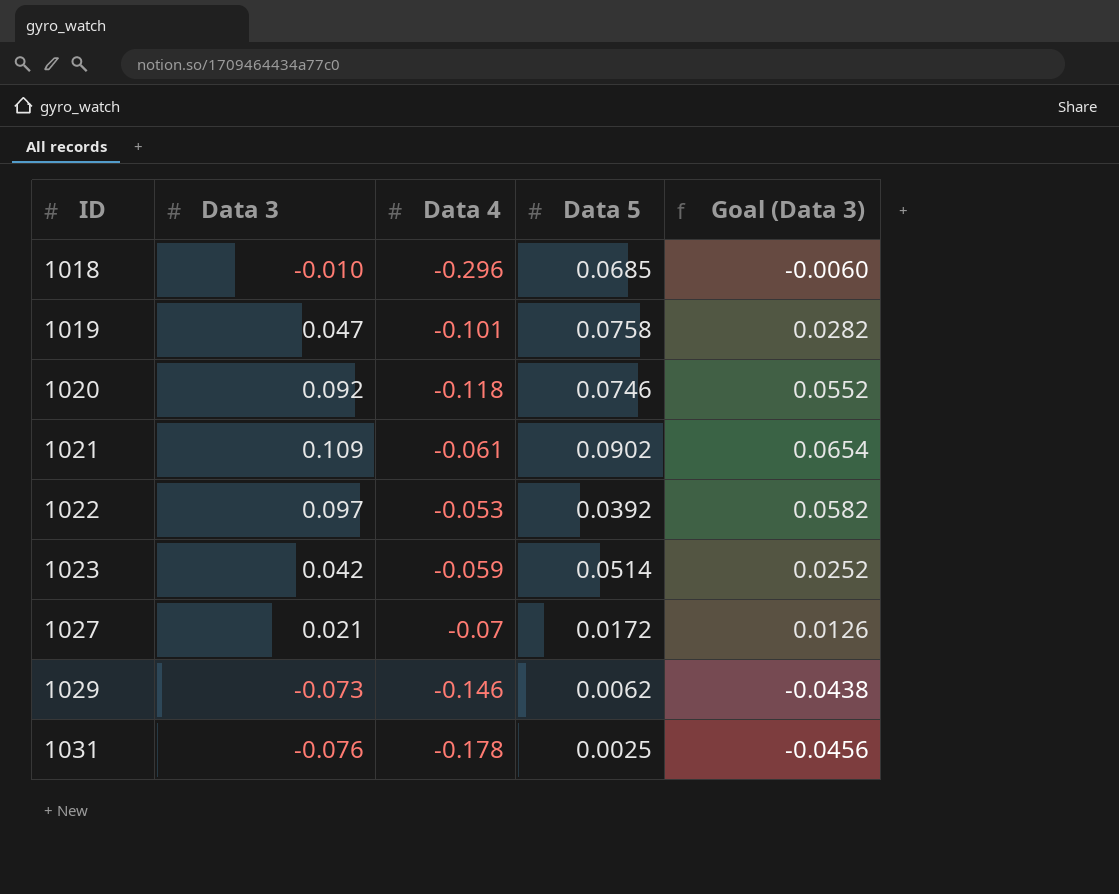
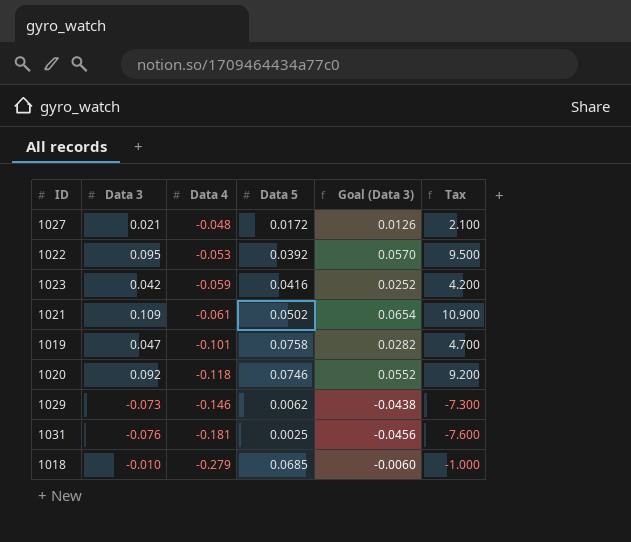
row order: ID ascending -> Data 4 descending
column Tax | formula: none -> [Data 3] * 100
1027 | Data 4: -0.07 -> -0.048
1022 | Data 3: 0.097 -> 0.095
1022 | Goal (Data 3): 0.0582 -> 0.0570
1023 | Data 5: 0.0514 -> 0.0416
1021 | Data 5: 0.0902 -> 0.0502
1031 | Data 4: -0.178 -> -0.181
1018 | Data 4: -0.296 -> -0.279

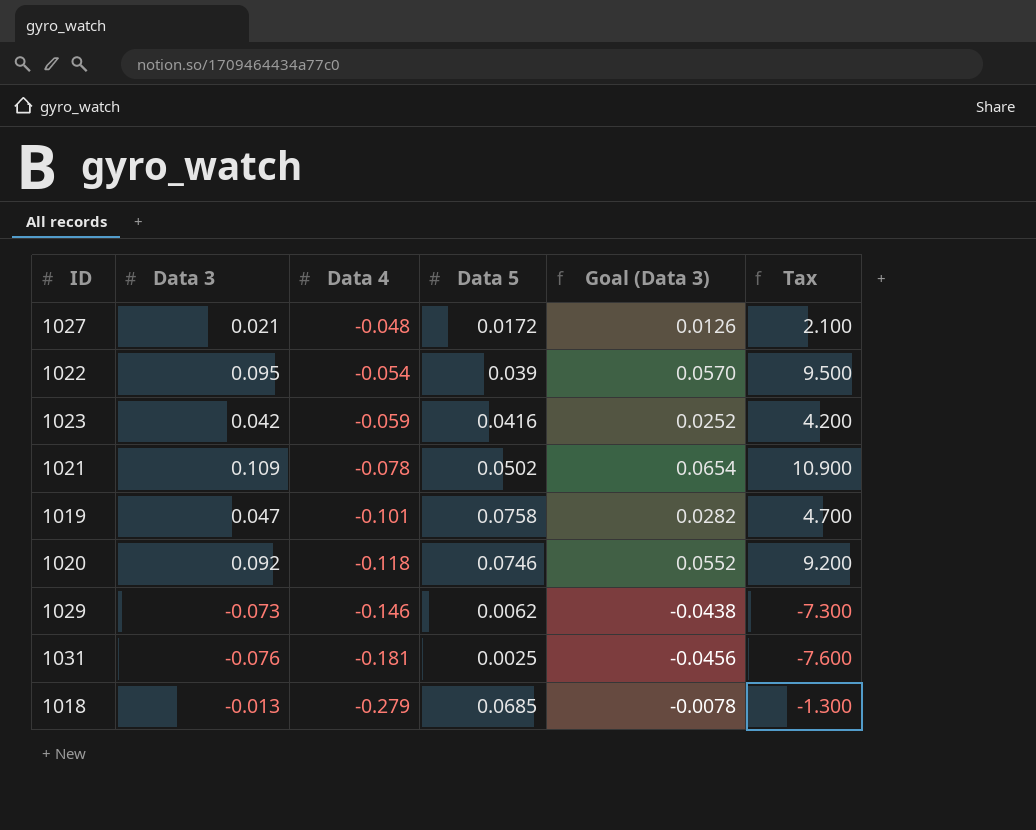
1022 | Data 4: -0.053 -> -0.054
1022 | Data 5: 0.0392 -> 0.039
1021 | Data 4: -0.061 -> -0.078
1018 | Data 3: -0.010 -> -0.013
1018 | Goal (Data 3): -0.0060 -> -0.0078
1018 | Tax: -1.000 -> -1.300

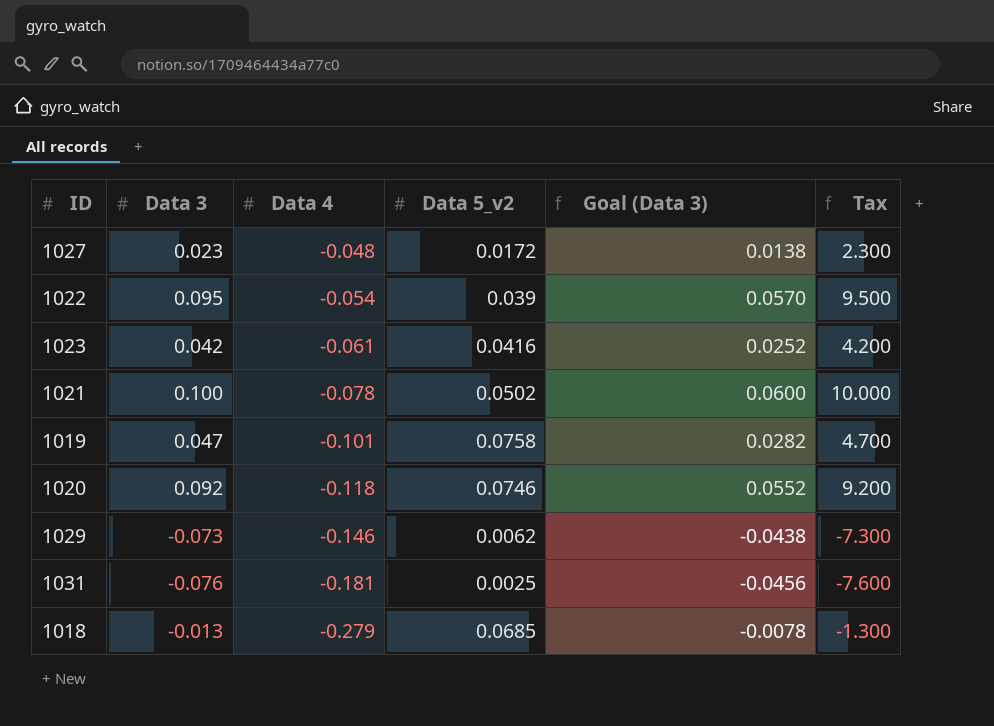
column name: Data 5 -> Data 5_v2
1027 | Data 3: 0.021 -> 0.023
1027 | Goal (Data 3): 0.0126 -> 0.0138
1027 | Tax: 2.100 -> 2.300
1023 | Data 4: -0.059 -> -0.061
1021 | Data 3: 0.109 -> 0.100
1021 | Goal (Data 3): 0.0654 -> 0.0600
1021 | Tax: 10.900 -> 10.000

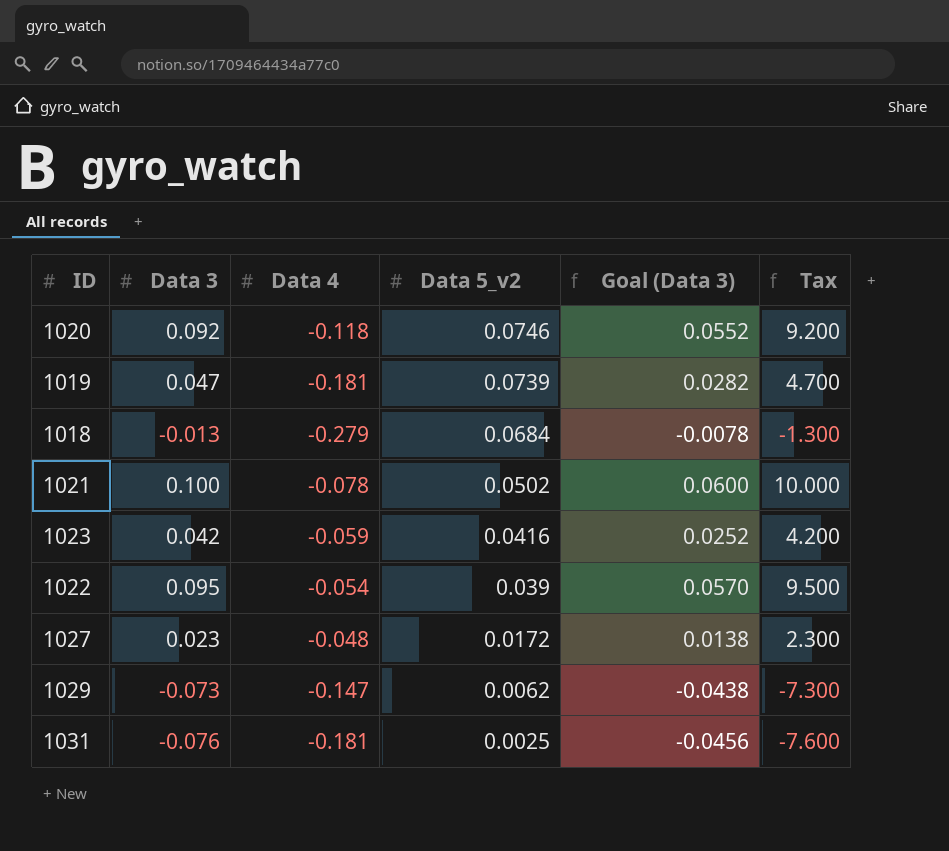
row order: Data 4 descending -> Data 5_v2 descending
1019 | Data 4: -0.101 -> -0.181
1019 | Data 5_v2: 0.0758 -> 0.0739
1018 | Data 5_v2: 0.0685 -> 0.0684
1023 | Data 4: -0.061 -> -0.059
1029 | Data 4: -0.146 -> -0.147

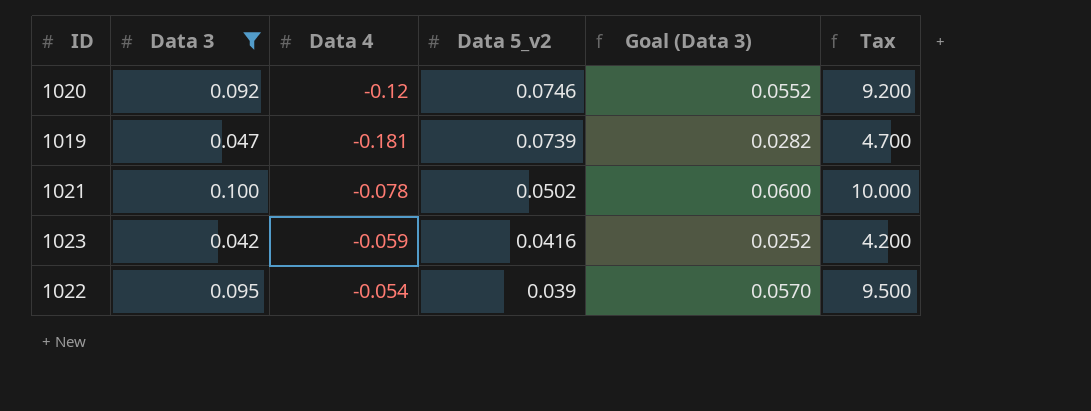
filter: none -> Data 3 >= 0.042
1020 | Data 4: -0.118 -> -0.12

